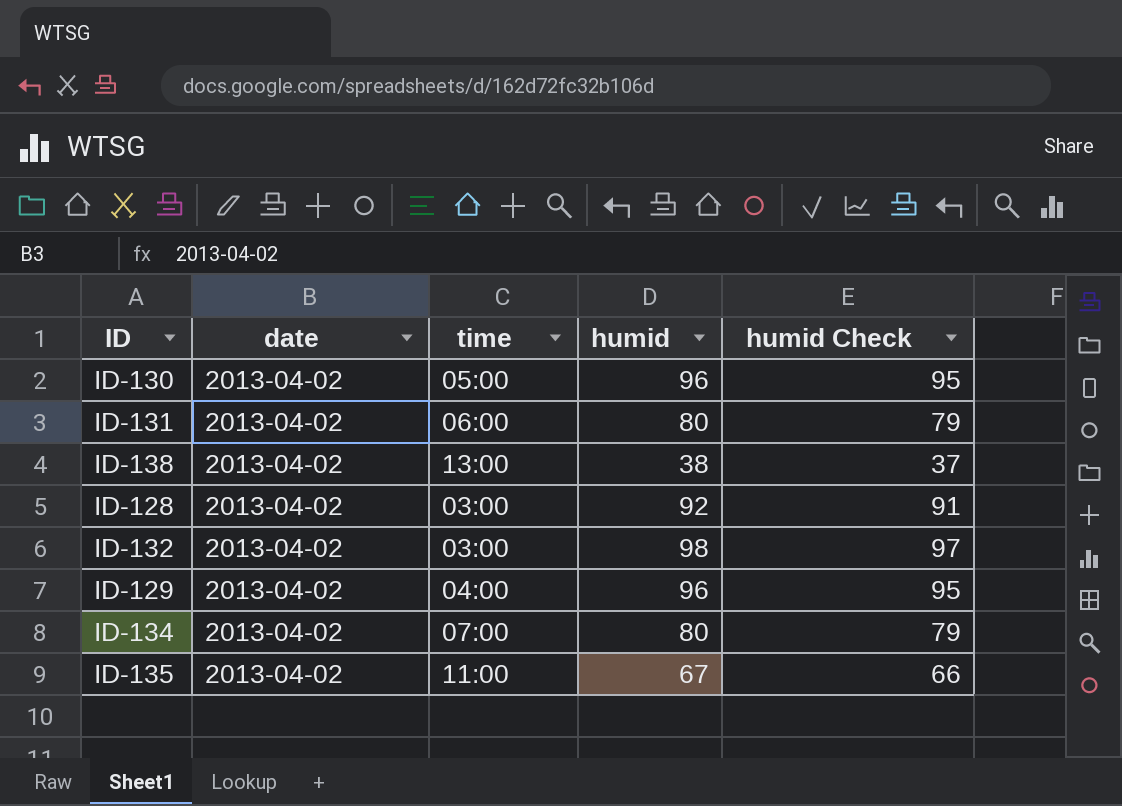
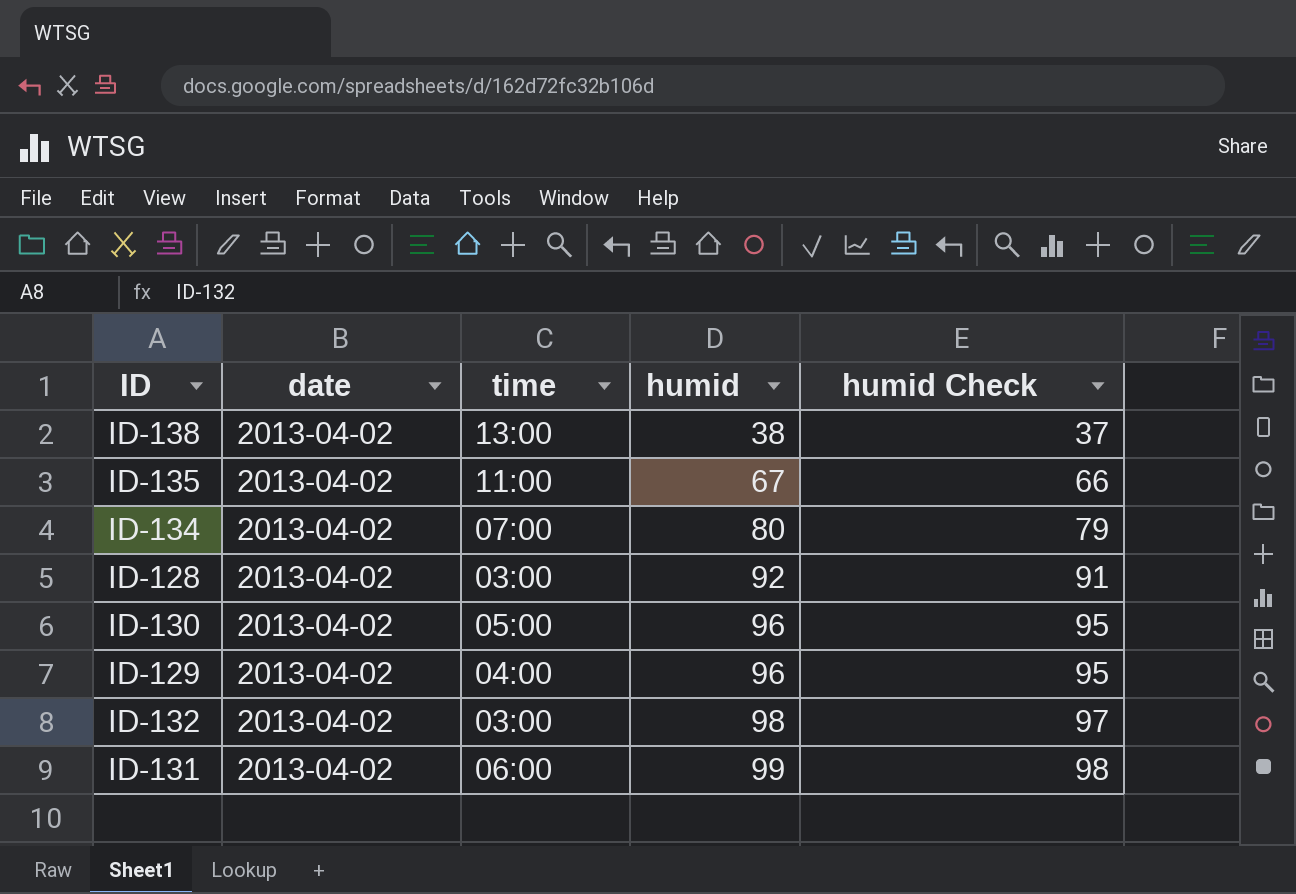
row order: none -> humid ascending
ID-131 | humid: 80 -> 99
ID-131 | humid Check: 79 -> 98

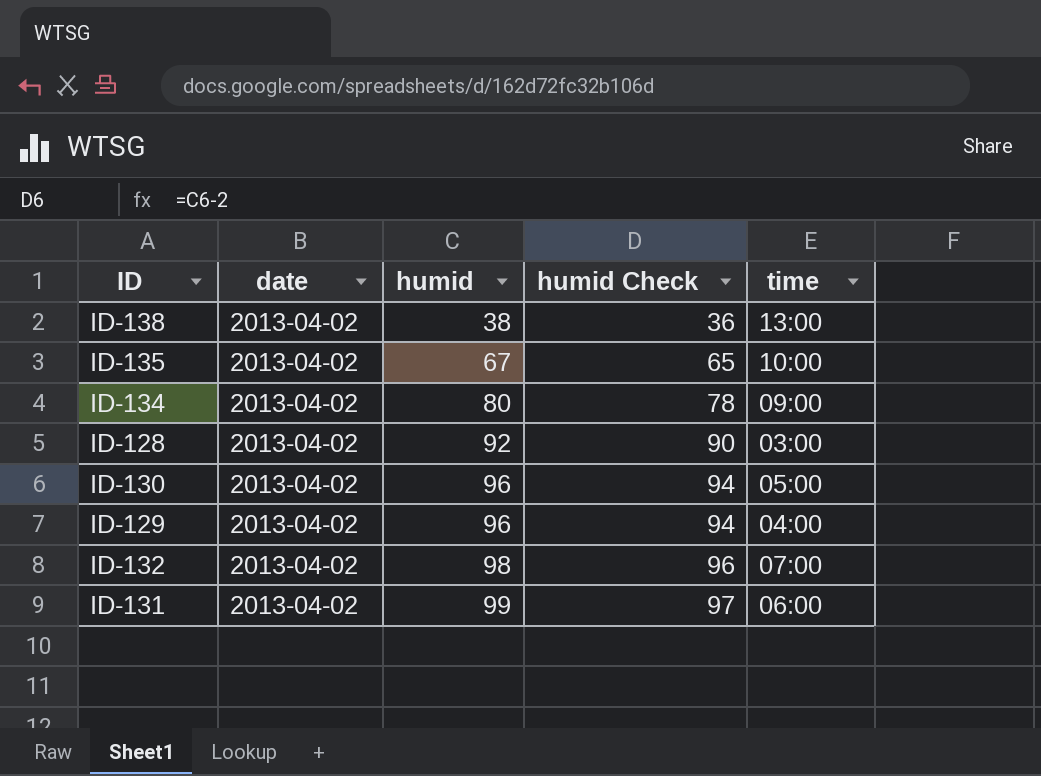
column humid Check | formula: [humid] - 1 -> [humid] - 2
column time | position: 3 -> 5
ID-135 | time: 11:00 -> 10:00
ID-134 | time: 07:00 -> 09:00
ID-132 | time: 03:00 -> 07:00

